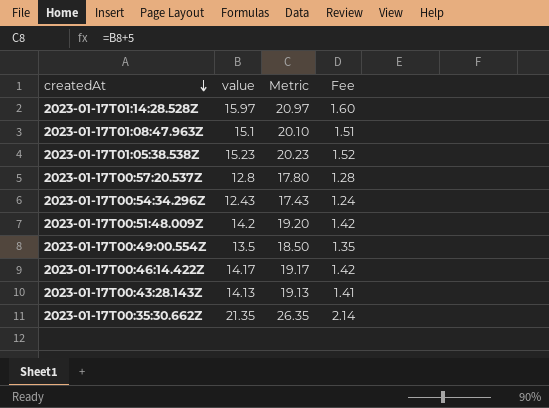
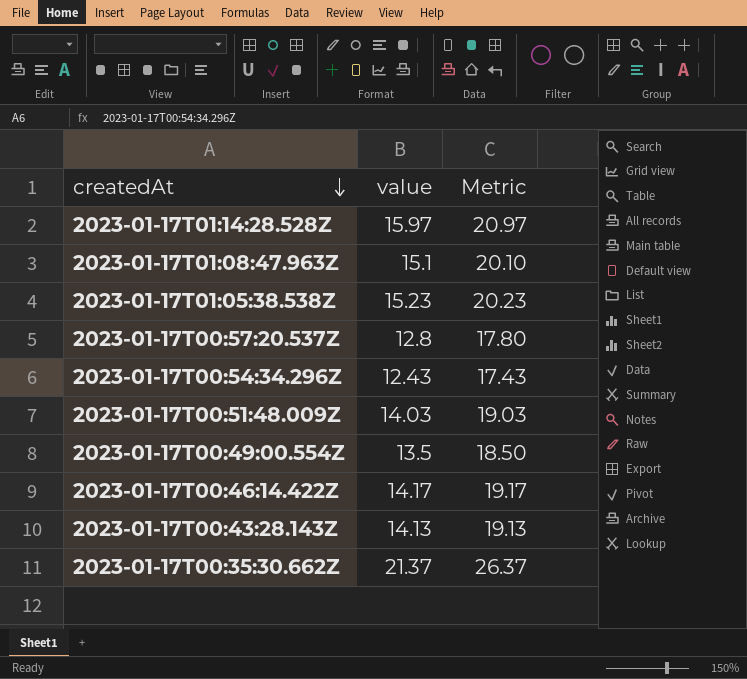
column Fee | formula: [value] * 0.1 -> none
2023-01-17T00:51:48.009Z | value: 14.2 -> 14.03
2023-01-17T00:51:48.009Z | Metric: 19.20 -> 19.03
2023-01-17T00:35:30.662Z | value: 21.35 -> 21.37
2023-01-17T00:35:30.662Z | Metric: 26.35 -> 26.37

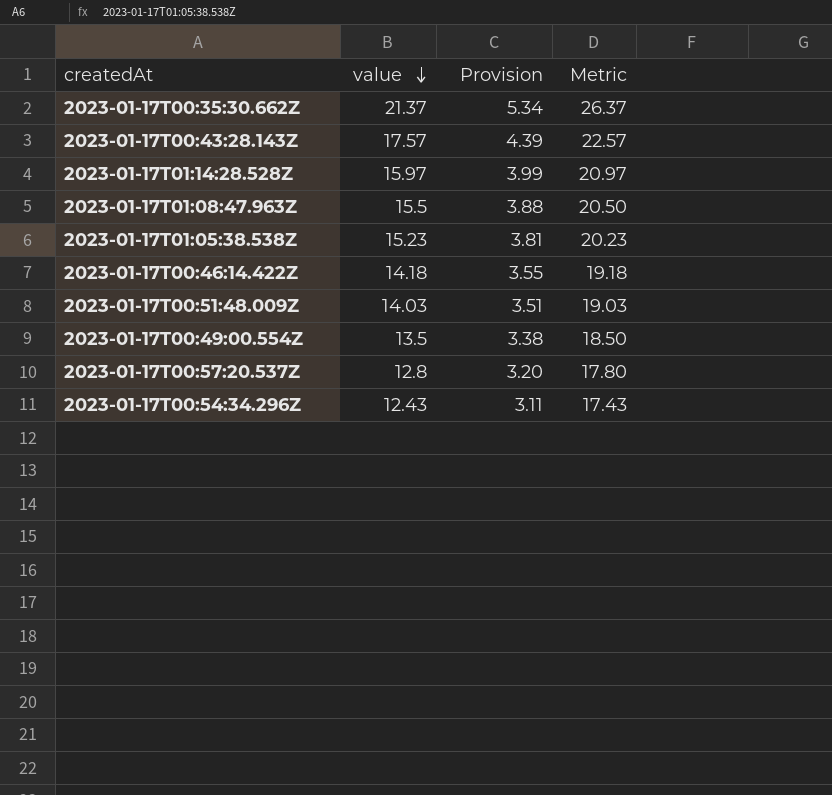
row order: createdAt descending -> value descending
column Provision | formula: none -> [value] * 0.25
2023-01-17T00:43:28.143Z | value: 14.13 -> 17.57
2023-01-17T00:43:28.143Z | Metric: 19.13 -> 22.57
2023-01-17T01:08:47.963Z | value: 15.1 -> 15.5
2023-01-17T01:08:47.963Z | Metric: 20.10 -> 20.50
2023-01-17T00:46:14.422Z | value: 14.17 -> 14.18
2023-01-17T00:46:14.422Z | Metric: 19.17 -> 19.18

